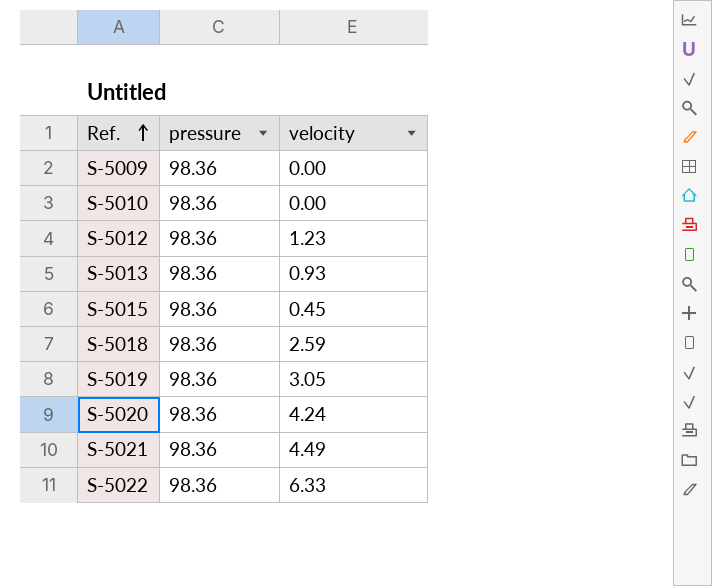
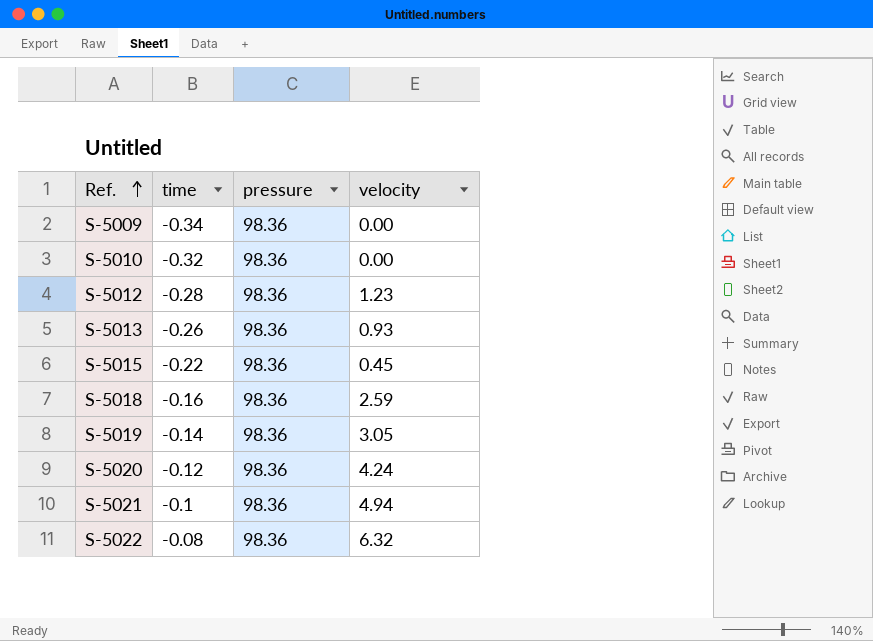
column time | position: none -> 2
S-5021 | velocity: 4.49 -> 4.94
S-5022 | velocity: 6.33 -> 6.32

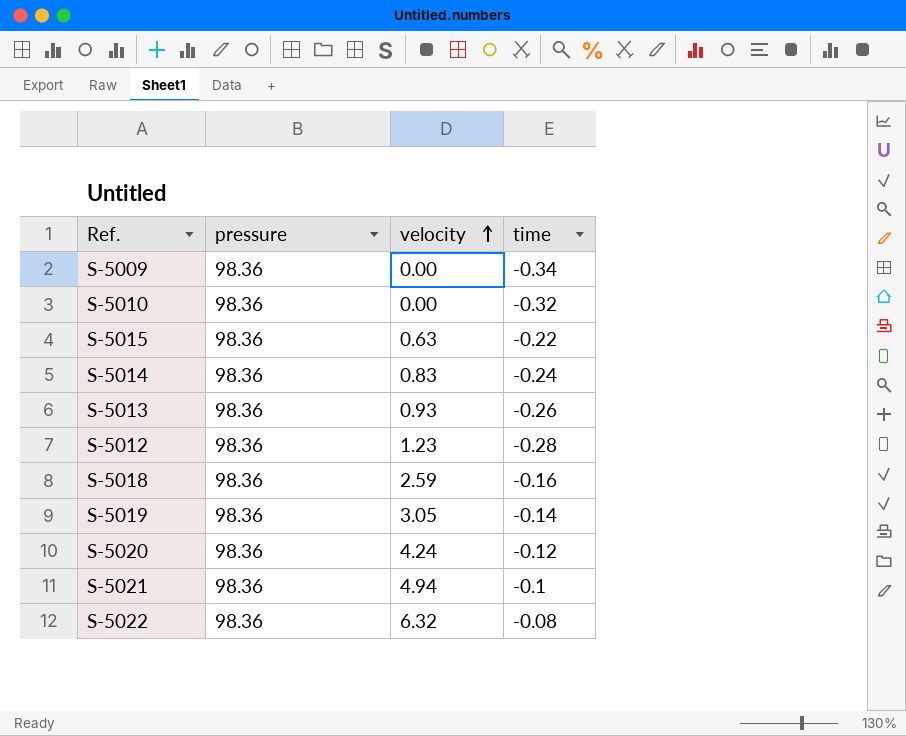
row order: Ref. ascending -> velocity ascending
column time | position: 2 -> 4
S-5015 | velocity: 0.45 -> 0.63
row S-5014: none -> 98.36 | 0.83 | -0.24

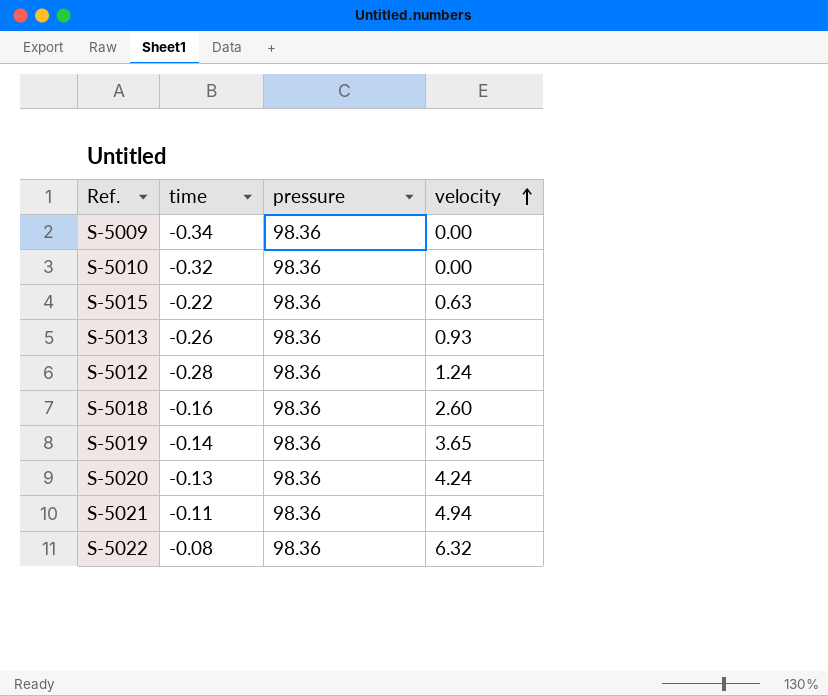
column time | position: 4 -> 2
row S-5014: 98.36 | 0.83 | -0.24 -> none
S-5012 | velocity: 1.23 -> 1.24
S-5018 | velocity: 2.59 -> 2.60
S-5019 | velocity: 3.05 -> 3.65
S-5020 | time: -0.12 -> -0.13
S-5021 | time: -0.1 -> -0.11

